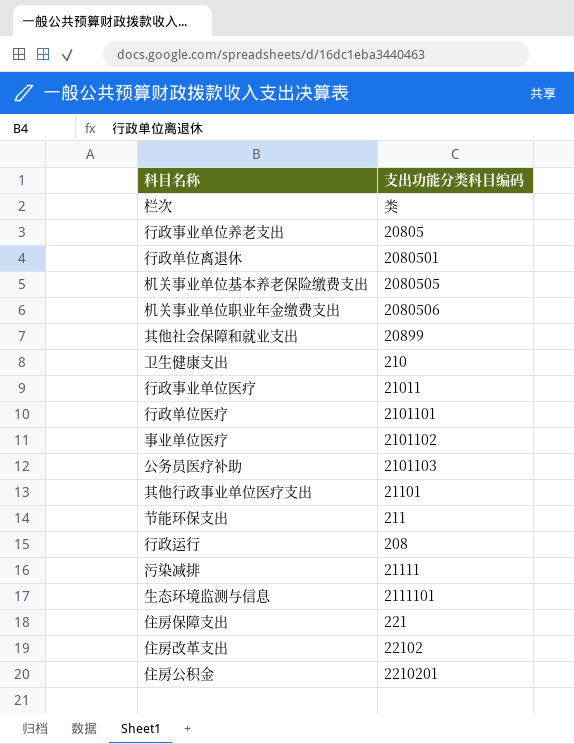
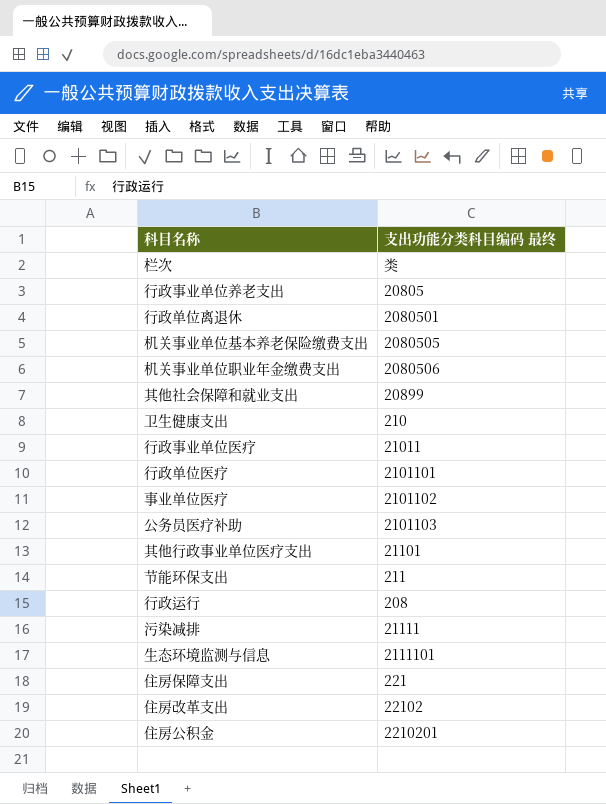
column name: 支出功能分类科目编码 -> 支出功能分类科目编码 最终

